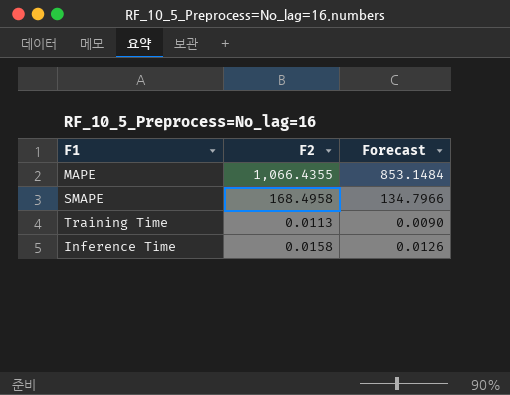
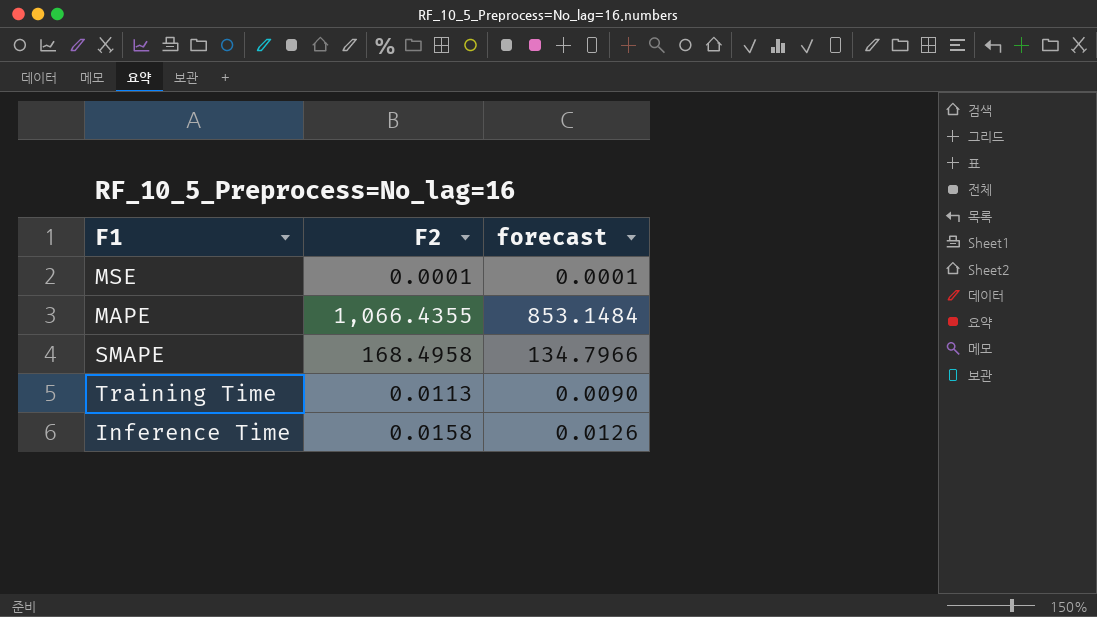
column name: Forecast -> forecast
row MSE: none -> 0.0001 | 0.0001

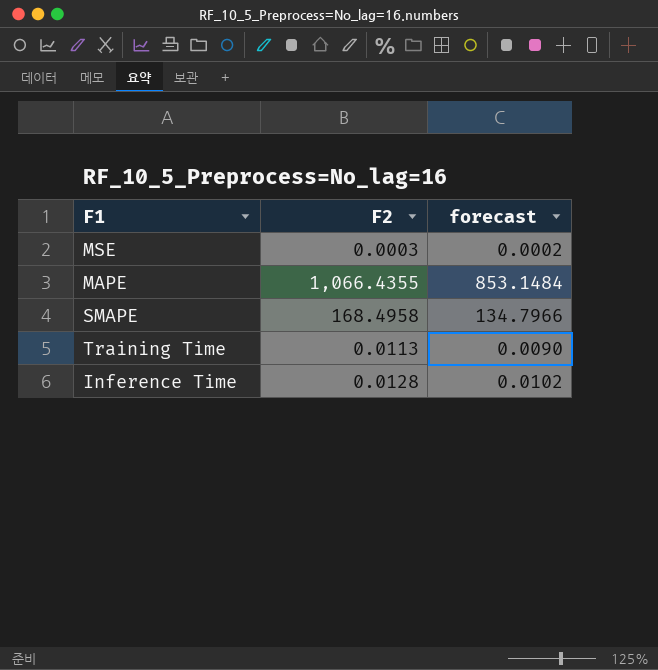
MSE | F2: 0.0001 -> 0.0003
MSE | forecast: 0.0001 -> 0.0002
Inference Time | F2: 0.0158 -> 0.0128
Inference Time | forecast: 0.0126 -> 0.0102

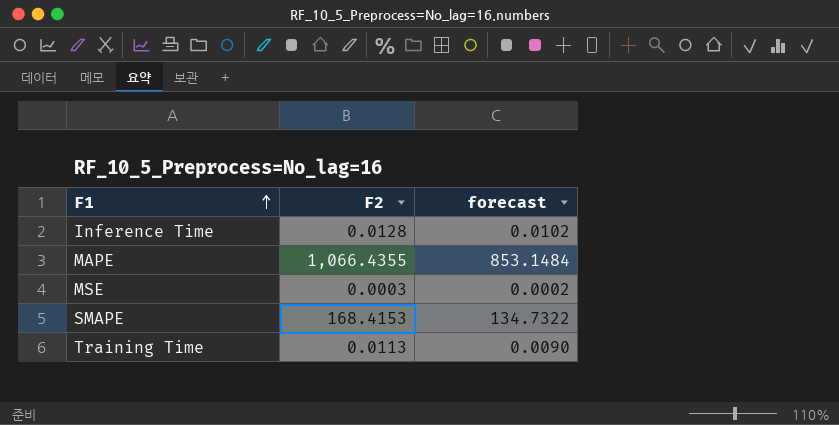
row order: none -> F1 ascending
SMAPE | F2: 168.4958 -> 168.4153
SMAPE | forecast: 134.7966 -> 134.7322

